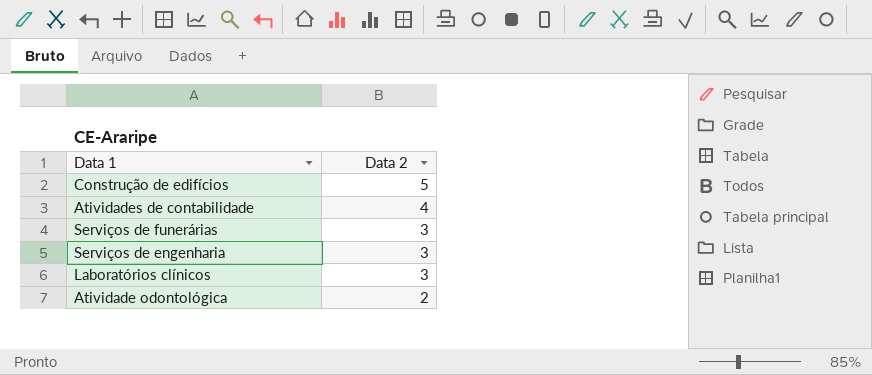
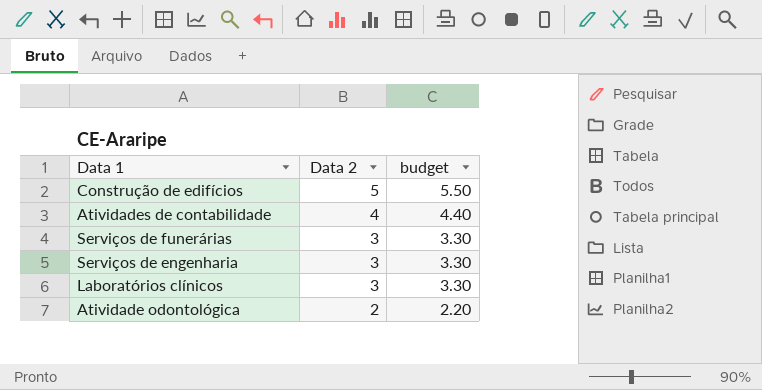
column budget | formula: none -> [Data 2] * 1.1

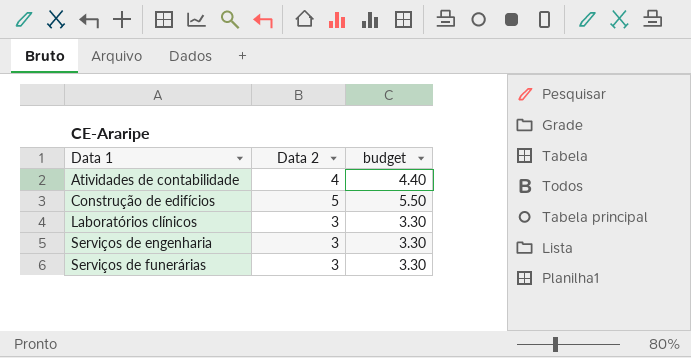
row order: Data 2 descending -> Data 1 ascending
row Atividade odontológica: 2 | 2.20 -> none

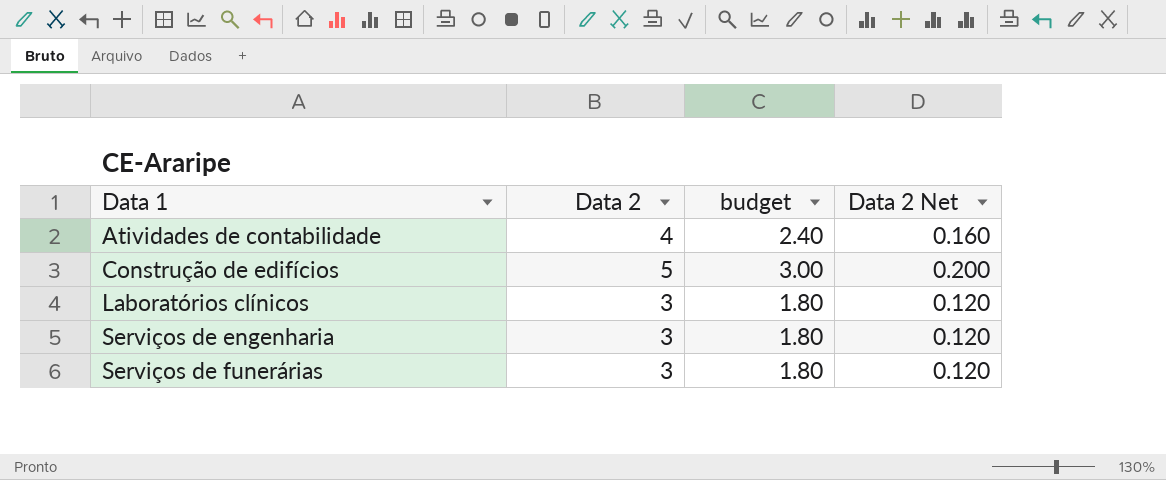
column budget | formula: [Data 2] * 1.1 -> [Data 2] * 0.6
column Data 2 Net | formula: none -> [Data 2] * 0.04

